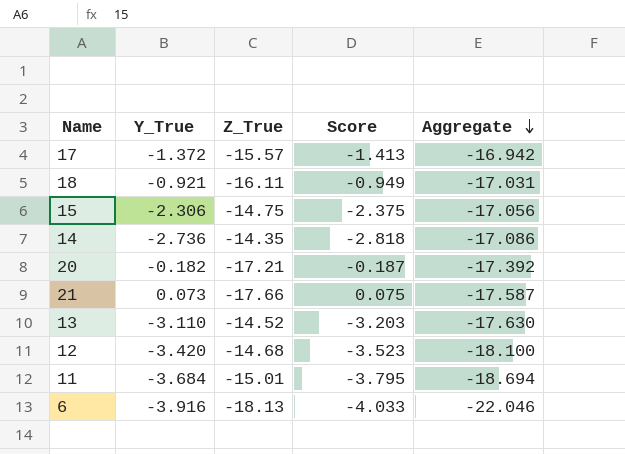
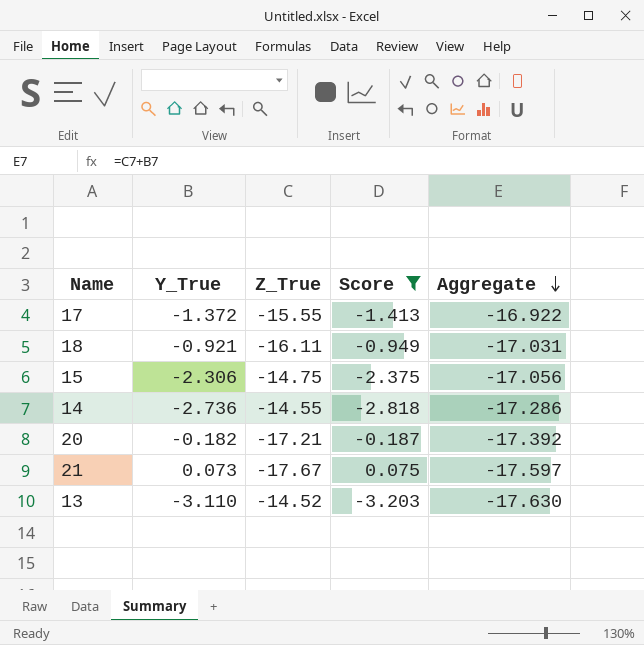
filter: none -> Score >= -3.203
17 | Z_True: -15.57 -> -15.55
17 | Aggregate: -16.942 -> -16.922
14 | Z_True: -14.35 -> -14.55
14 | Aggregate: -17.086 -> -17.286
21 | Z_True: -17.66 -> -17.67
21 | Aggregate: -17.587 -> -17.597

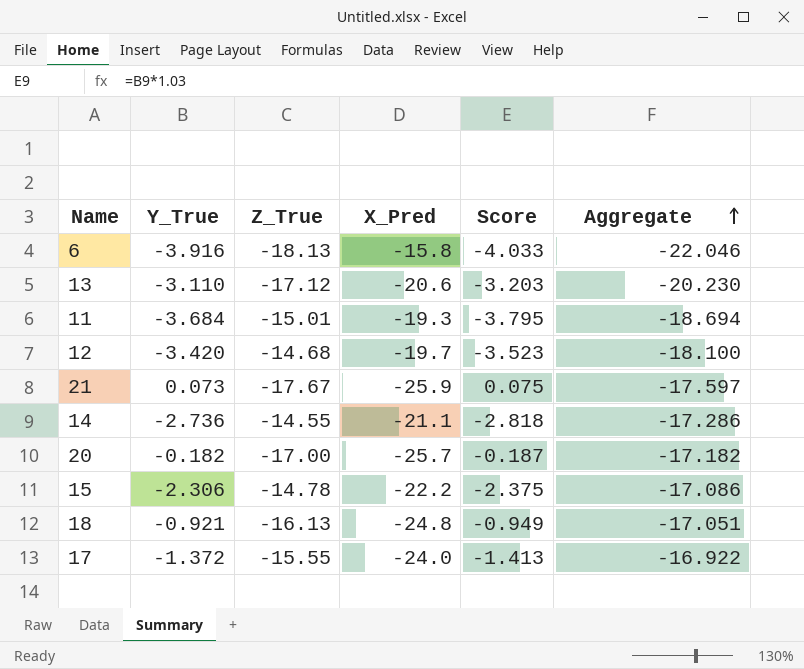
filter: Score >= -3.203 -> none
row order: Aggregate descending -> Aggregate ascending
column X_Pred | position: none -> 4
13 | Z_True: -14.52 -> -17.12
13 | Aggregate: -17.630 -> -20.230
20 | Z_True: -17.21 -> -17.00
20 | Aggregate: -17.392 -> -17.182
15 | Z_True: -14.75 -> -14.78
15 | Aggregate: -17.056 -> -17.086
18 | Z_True: -16.11 -> -16.13
18 | Aggregate: -17.031 -> -17.051

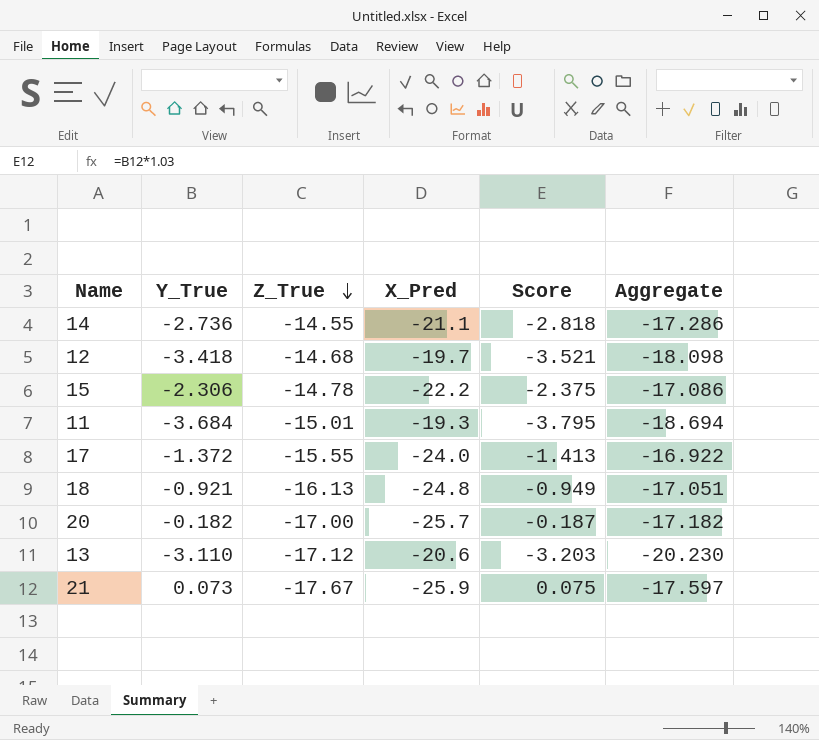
row order: Aggregate ascending -> Z_True descending
row 6: -3.916 | -18.13 | -15.8 | -4.033 | -22.046 -> none
12 | Y_True: -3.420 -> -3.418
12 | Score: -3.523 -> -3.521
12 | Aggregate: -18.100 -> -18.098

